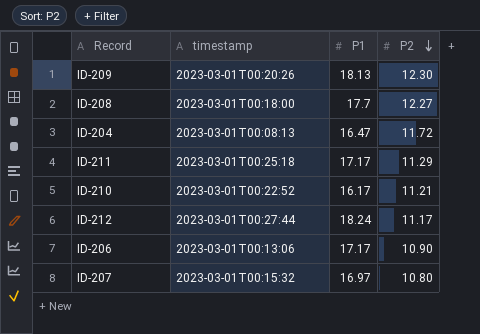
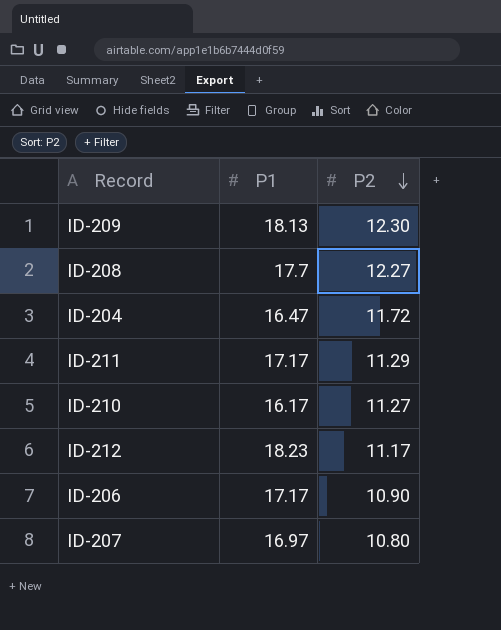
column timestamp | position: 2 -> none
ID-210 | P2: 11.21 -> 11.27
ID-212 | P1: 18.24 -> 18.23

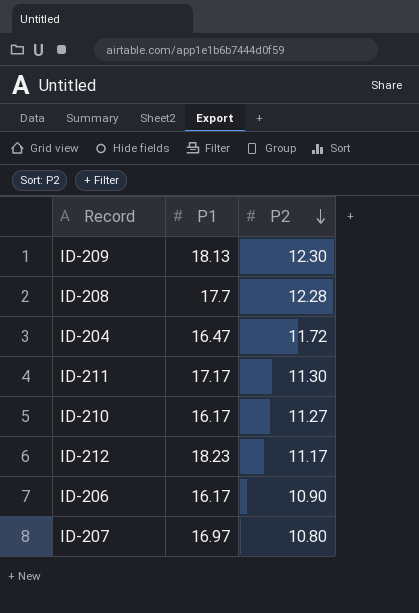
ID-208 | P2: 12.27 -> 12.28
ID-211 | P2: 11.29 -> 11.30
ID-206 | P1: 17.17 -> 16.17

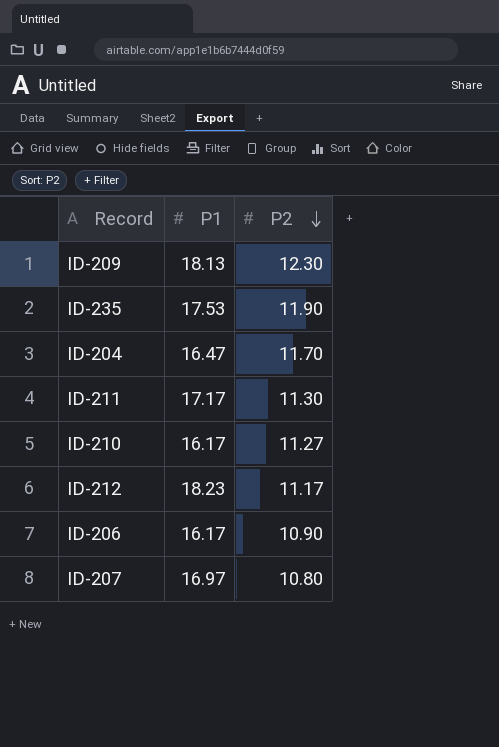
row ID-208: 17.7 | 12.28 -> none
row ID-235: none -> 17.53 | 11.90
ID-204 | P2: 11.72 -> 11.70

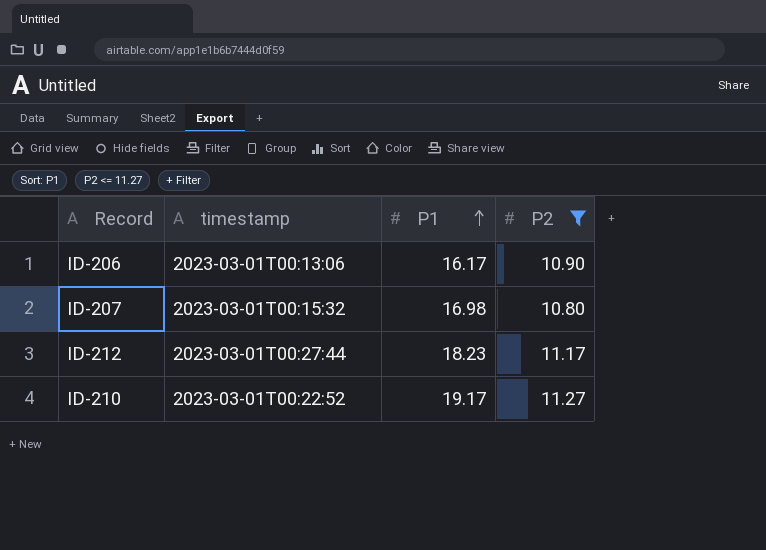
filter: none -> P2 <= 11.27
row order: P2 descending -> P1 ascending
column timestamp | position: none -> 2
ID-207 | P1: 16.97 -> 16.98
ID-210 | P1: 16.17 -> 19.17

